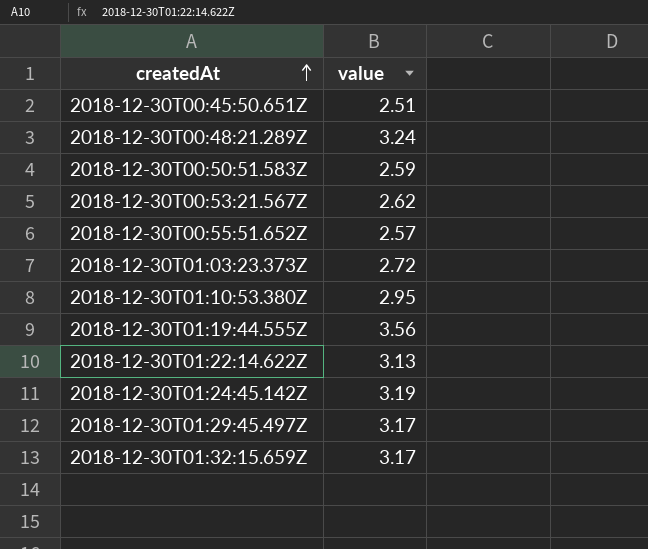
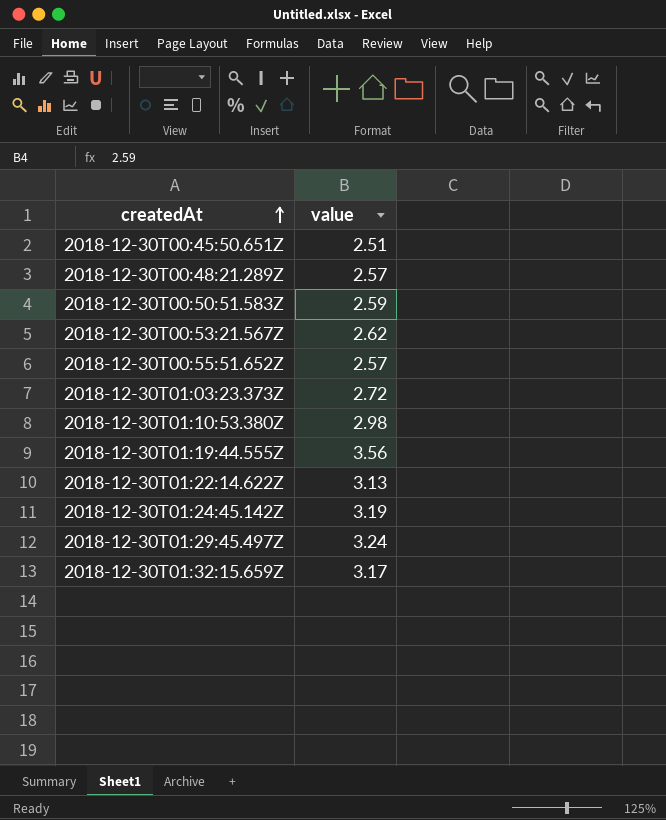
2018-12-30T00:48:21.289Z | value: 3.24 -> 2.57
2018-12-30T01:10:53.380Z | value: 2.95 -> 2.98
2018-12-30T01:29:45.497Z | value: 3.17 -> 3.24

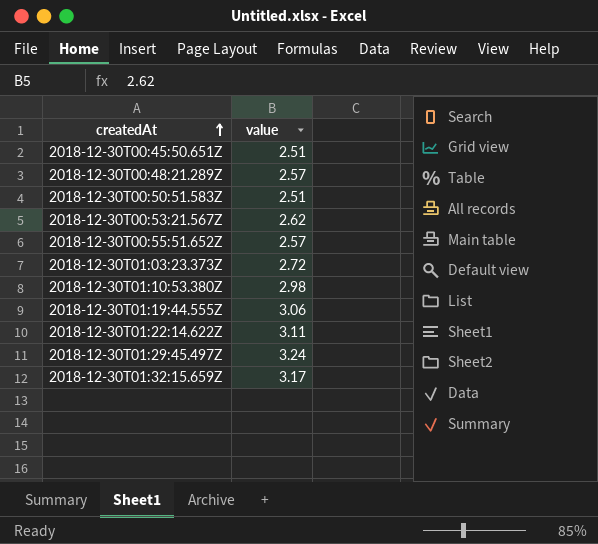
row 2018-12-30T01:24:45.142Z: 3.19 -> none
2018-12-30T00:50:51.583Z | value: 2.59 -> 2.51
2018-12-30T01:19:44.555Z | value: 3.56 -> 3.06
2018-12-30T01:22:14.622Z | value: 3.13 -> 3.11

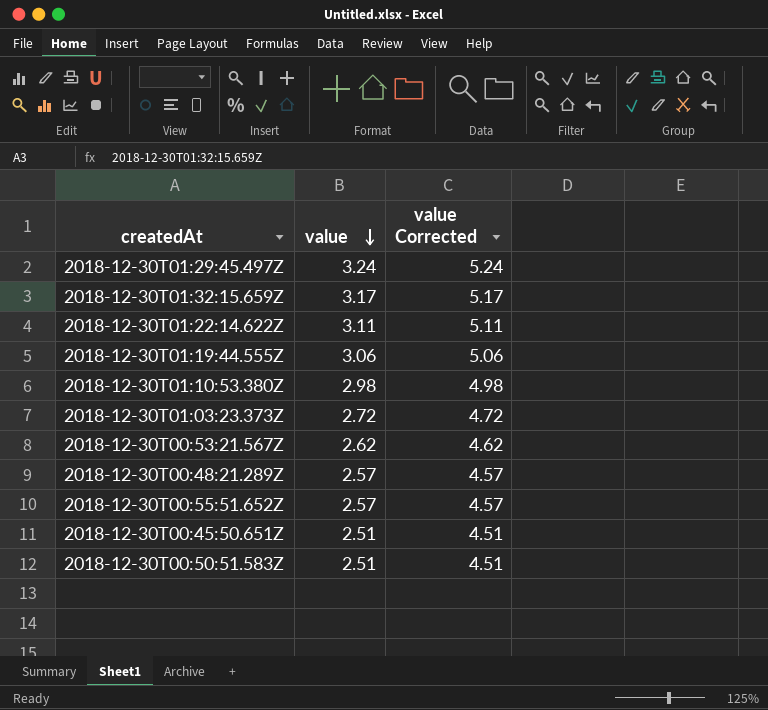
row order: createdAt ascending -> value descending
column value Corrected | formula: none -> [value] + 2

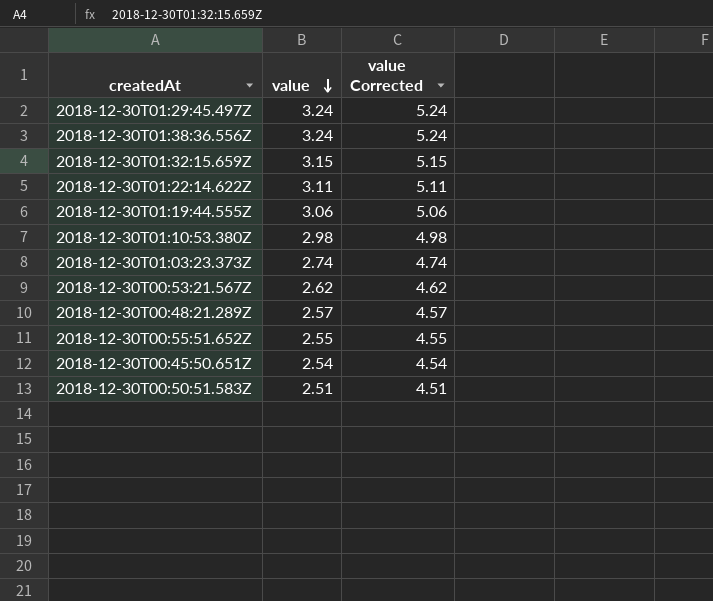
row 2018-12-30T01:38:36.556Z: none -> 3.24 | 5.24
2018-12-30T01:32:15.659Z | value: 3.17 -> 3.15
2018-12-30T01:32:15.659Z | value Corrected: 5.17 -> 5.15
2018-12-30T01:03:23.373Z | value: 2.72 -> 2.74
2018-12-30T01:03:23.373Z | value Corrected: 4.72 -> 4.74
2018-12-30T00:55:51.652Z | value: 2.57 -> 2.55
2018-12-30T00:55:51.652Z | value Corrected: 4.57 -> 4.55
2018-12-30T00:45:50.651Z | value: 2.51 -> 2.54
2018-12-30T00:45:50.651Z | value Corrected: 4.51 -> 4.54

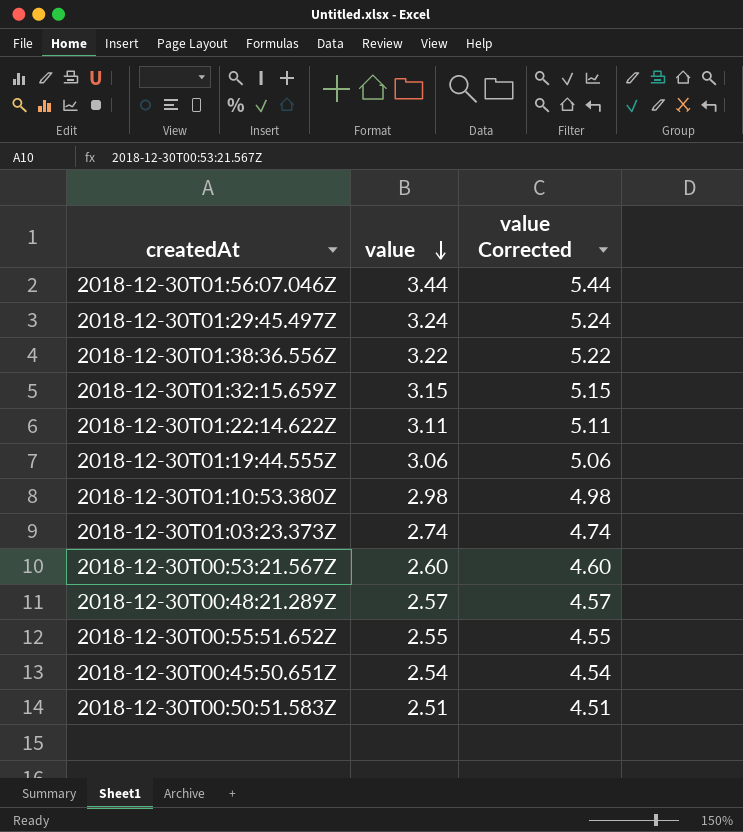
row 2018-12-30T01:56:07.046Z: none -> 3.44 | 5.44
2018-12-30T01:38:36.556Z | value: 3.24 -> 3.22
2018-12-30T01:38:36.556Z | value Corrected: 5.24 -> 5.22
2018-12-30T00:53:21.567Z | value: 2.62 -> 2.60
2018-12-30T00:53:21.567Z | value Corrected: 4.62 -> 4.60

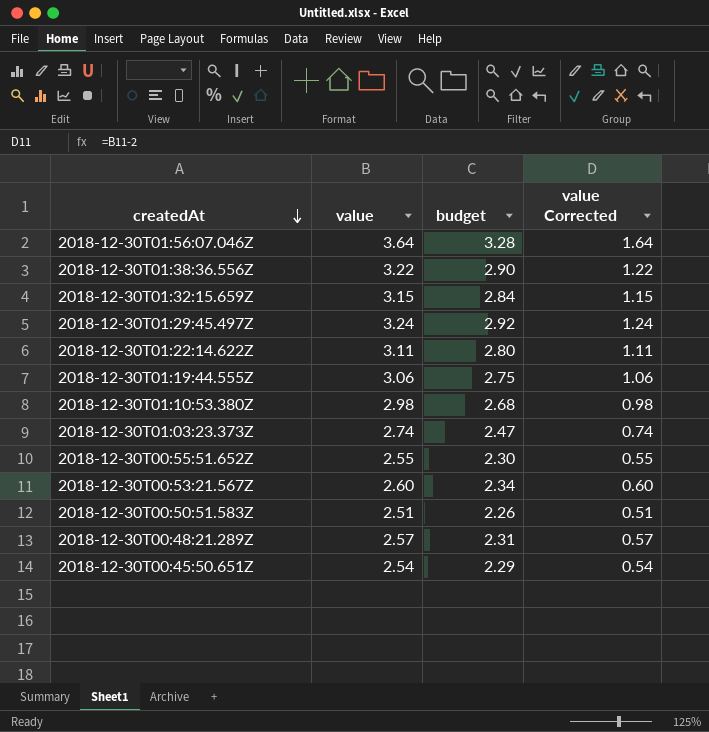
row order: value descending -> createdAt descending
column budget | formula: none -> [value] * 0.9
column value Corrected | formula: [value] + 2 -> [value] - 2
2018-12-30T01:56:07.046Z | value: 3.44 -> 3.64

